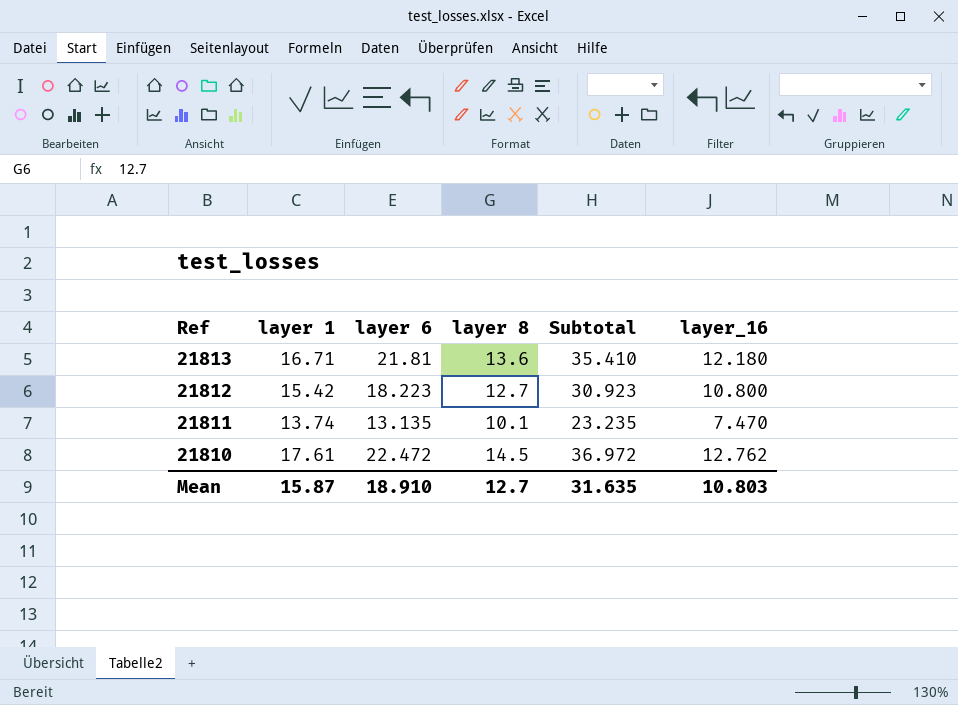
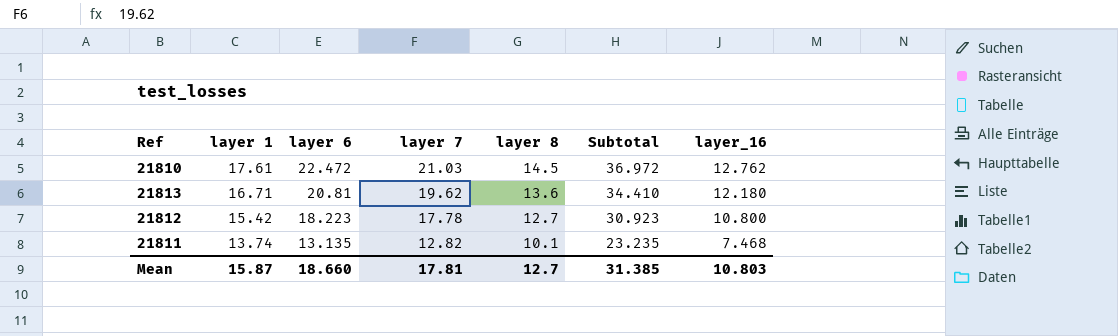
row order: Ref descending -> layer 1 descending
column layer 7 | position: none -> 4
21813 | layer 6: 21.81 -> 20.81
21813 | Subtotal: 35.410 -> 34.410
21811 | layer_16: 7.470 -> 7.468
Mean | layer 6: 18.910 -> 18.660
Mean | Subtotal: 31.635 -> 31.385

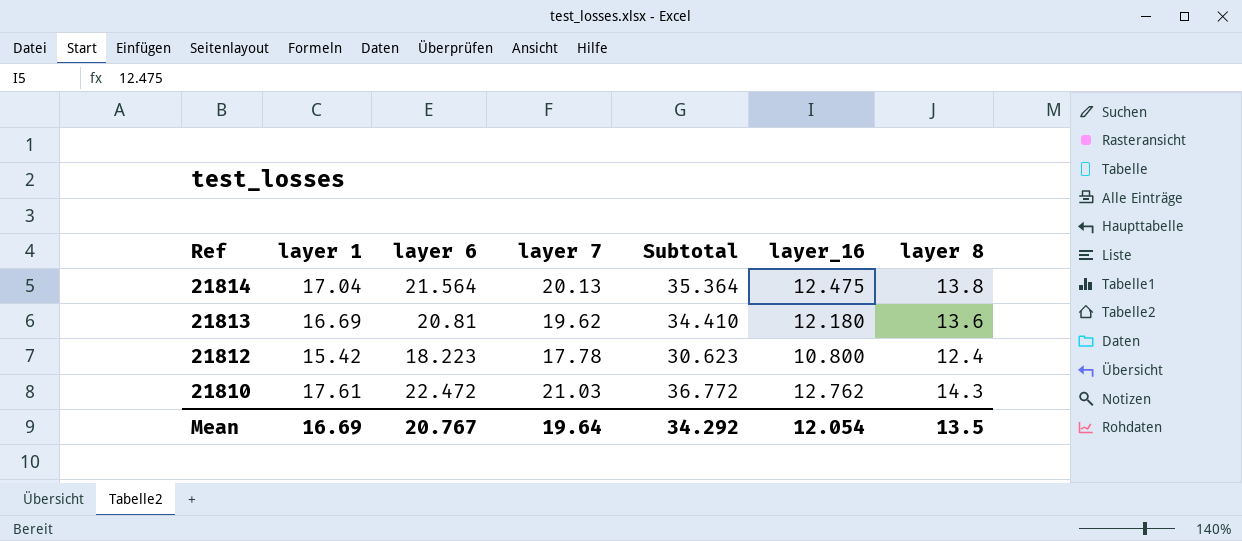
row order: layer 1 descending -> Ref descending
column layer 8 | position: 5 -> 7
row 21811: 13.74 | 13.135 | 12.82 | 10.1 | 23.235 | 7.468 -> none
row 21814: none -> 17.04 | 21.564 | 20.13 | 35.364 | 12.475 | 13.8
21813 | layer 1: 16.71 -> 16.69
21812 | Subtotal: 30.923 -> 30.623
21812 | layer 8: 12.7 -> 12.4
21810 | Subtotal: 36.972 -> 36.772
21810 | layer 8: 14.5 -> 14.3
Mean | layer 1: 15.87 -> 16.69
Mean | layer 6: 18.660 -> 20.767
Mean | layer 7: 17.81 -> 19.64
Mean | Subtotal: 31.385 -> 34.292
Mean | layer_16: 10.803 -> 12.054
Mean | layer 8: 12.7 -> 13.5

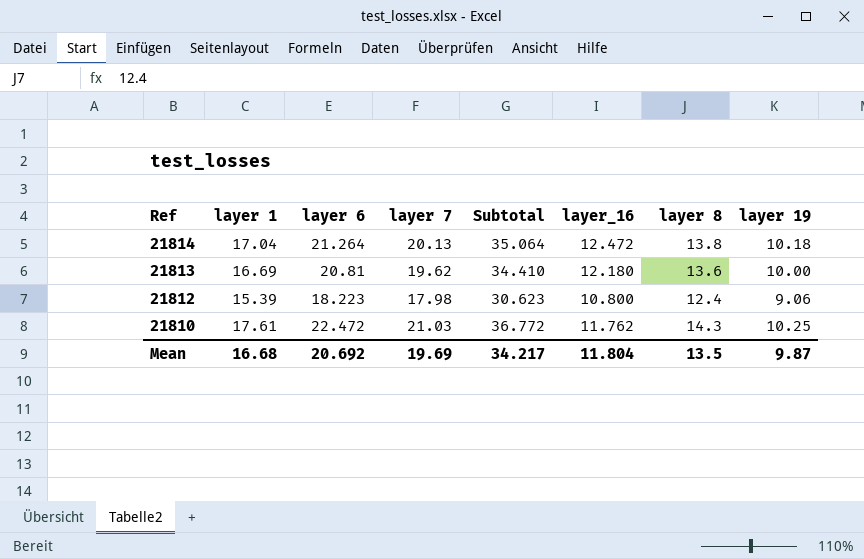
column layer 19 | position: none -> 8
21814 | layer 6: 21.564 -> 21.264
21814 | Subtotal: 35.364 -> 35.064
21814 | layer_16: 12.475 -> 12.472
21812 | layer 1: 15.42 -> 15.39
21812 | layer 7: 17.78 -> 17.98
21810 | layer_16: 12.762 -> 11.762
Mean | layer 1: 16.69 -> 16.68
Mean | layer 6: 20.767 -> 20.692
Mean | layer 7: 19.64 -> 19.69
Mean | Subtotal: 34.292 -> 34.217
Mean | layer_16: 12.054 -> 11.804

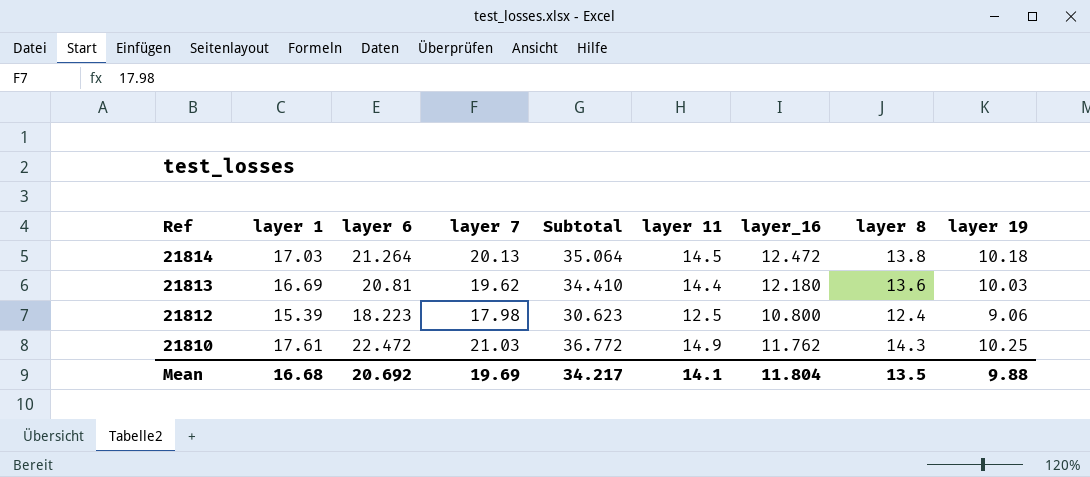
column layer 11 | position: none -> 6
21814 | layer 1: 17.04 -> 17.03
21813 | layer 19: 10.00 -> 10.03
Mean | layer 19: 9.87 -> 9.88

